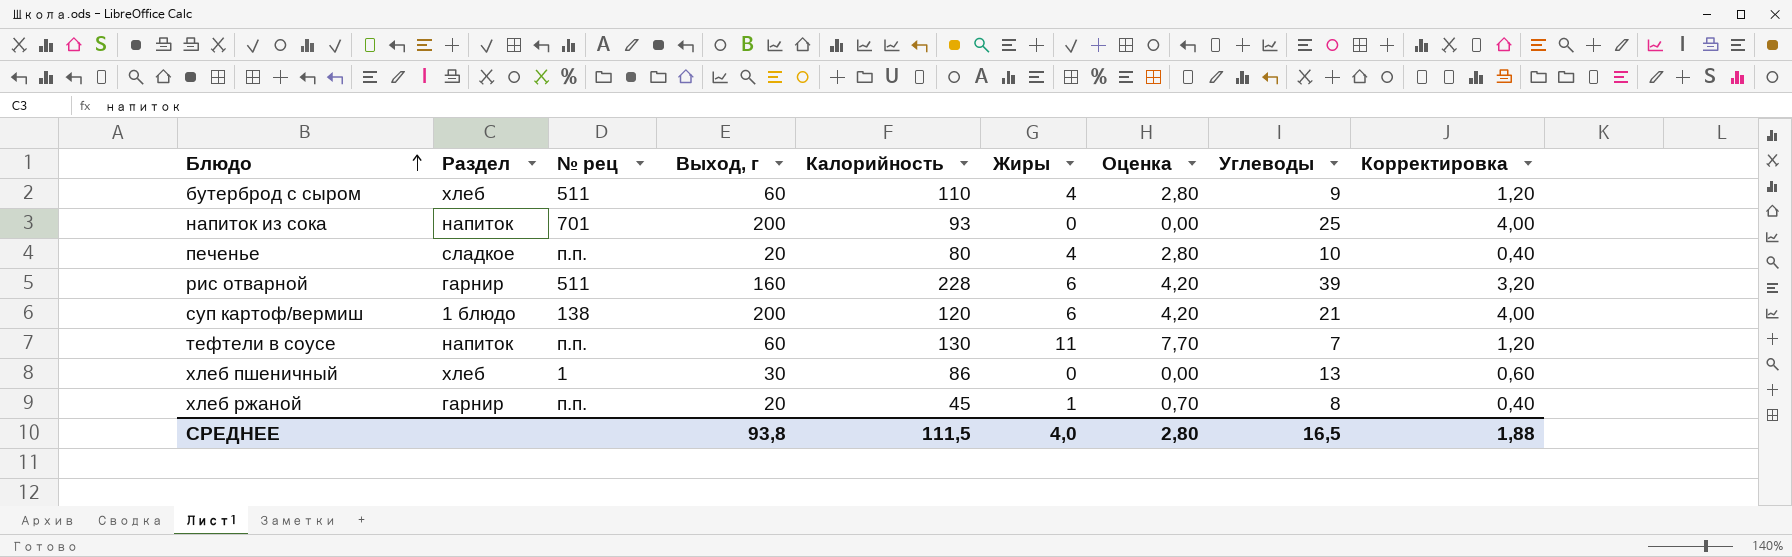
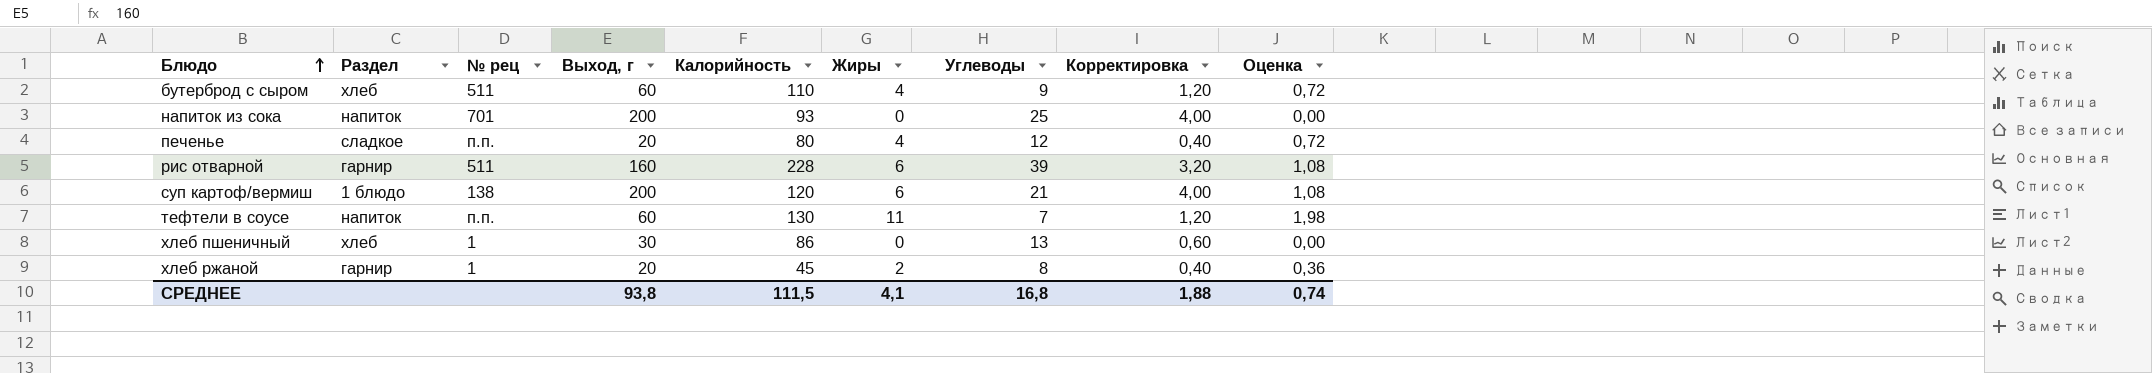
column Оценка | formula: [Жиры] * 0,7 -> [Жиры] * 0,18
column Оценка | position: 7 -> 9
печенье | Углеводы: 10 -> 12
хлеб ржаной | № рец: п.п. -> 1
хлеб ржаной | Жиры: 1 -> 2
СРЕДНЕЕ | Жиры: 4,0 -> 4,1
СРЕДНЕЕ | Углеводы: 16,5 -> 16,8
СРЕДНЕЕ | Оценка: 2,80 -> 0,74

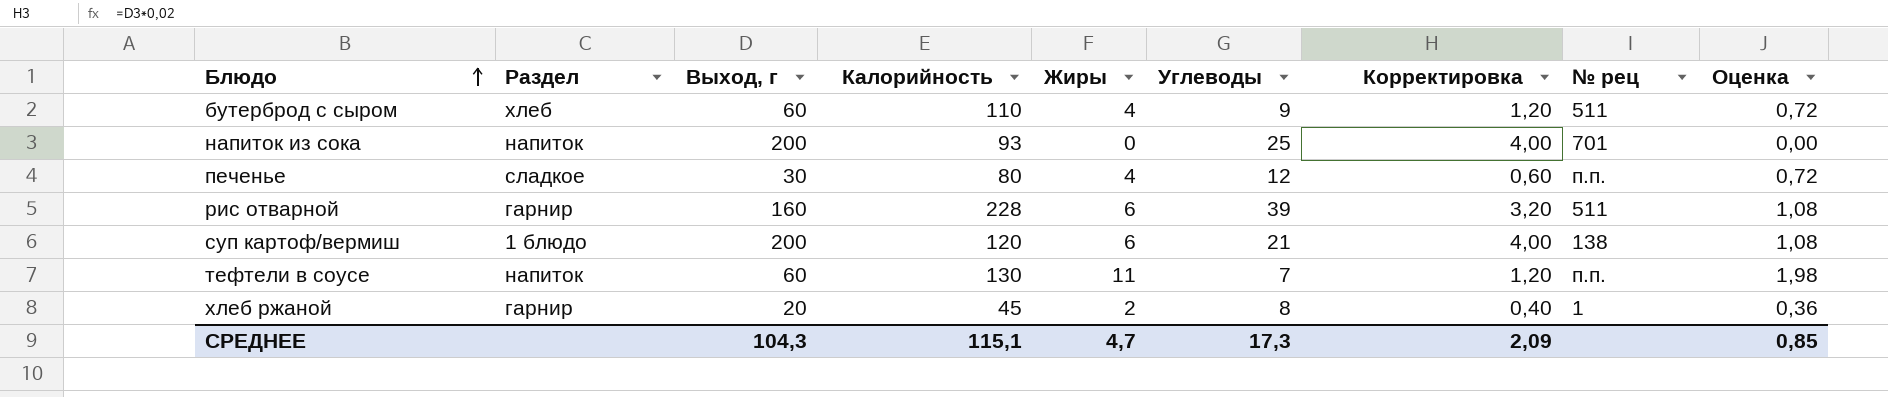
column № рец | position: 3 -> 8
row хлеб пшеничный: хлеб | 1 | 30 | 86 | 0 | 13 | 0,60 | 0,00 -> none
печенье | Выход, г: 20 -> 30
печенье | Корректировка: 0,40 -> 0,60
СРЕДНЕЕ | Выход, г: 93,8 -> 104,3
СРЕДНЕЕ | Калорийность: 111,5 -> 115,1
СРЕДНЕЕ | Жиры: 4,1 -> 4,7
СРЕДНЕЕ | Углеводы: 16,8 -> 17,3
СРЕДНЕЕ | Корректировка: 1,88 -> 2,09
СРЕДНЕЕ | Оценка: 0,74 -> 0,85

